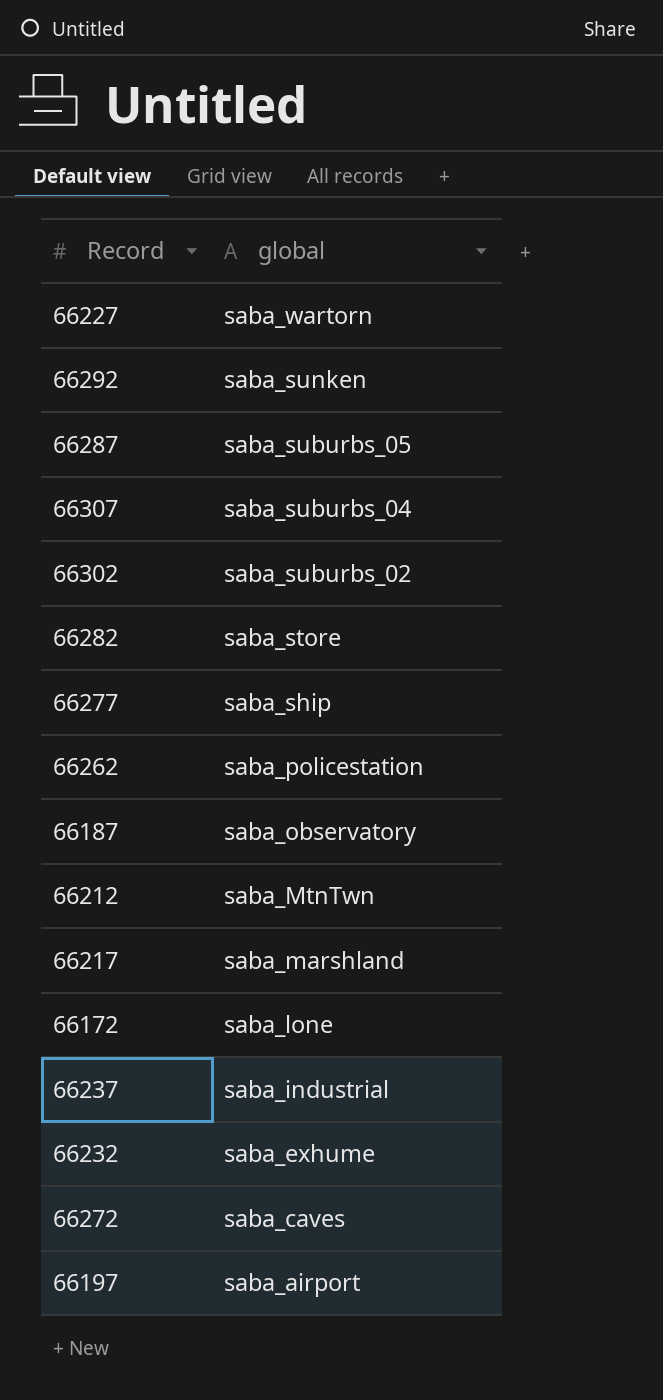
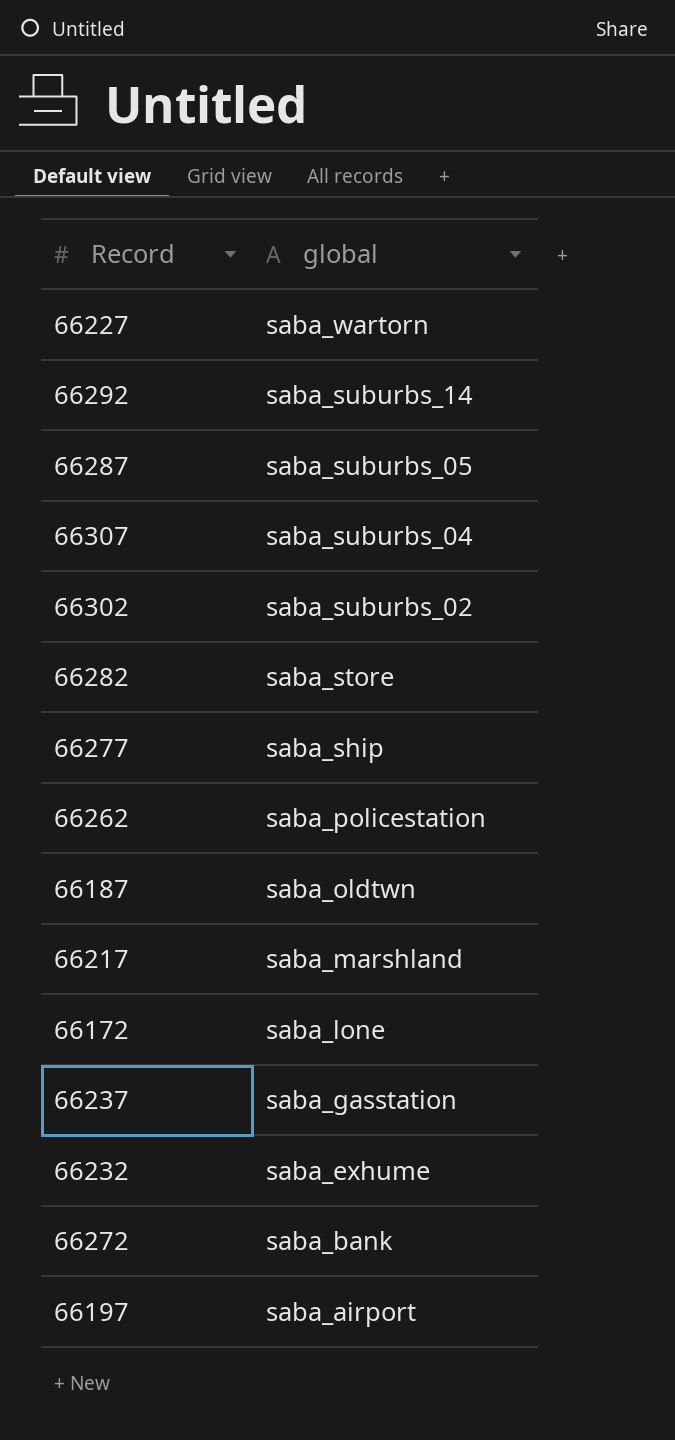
row 66212: saba_MtnTwn -> none
66292 | global: saba_sunken -> saba_suburbs_14
66187 | global: saba_observatory -> saba_oldtwn
66237 | global: saba_industrial -> saba_gasstation
66272 | global: saba_caves -> saba_bank

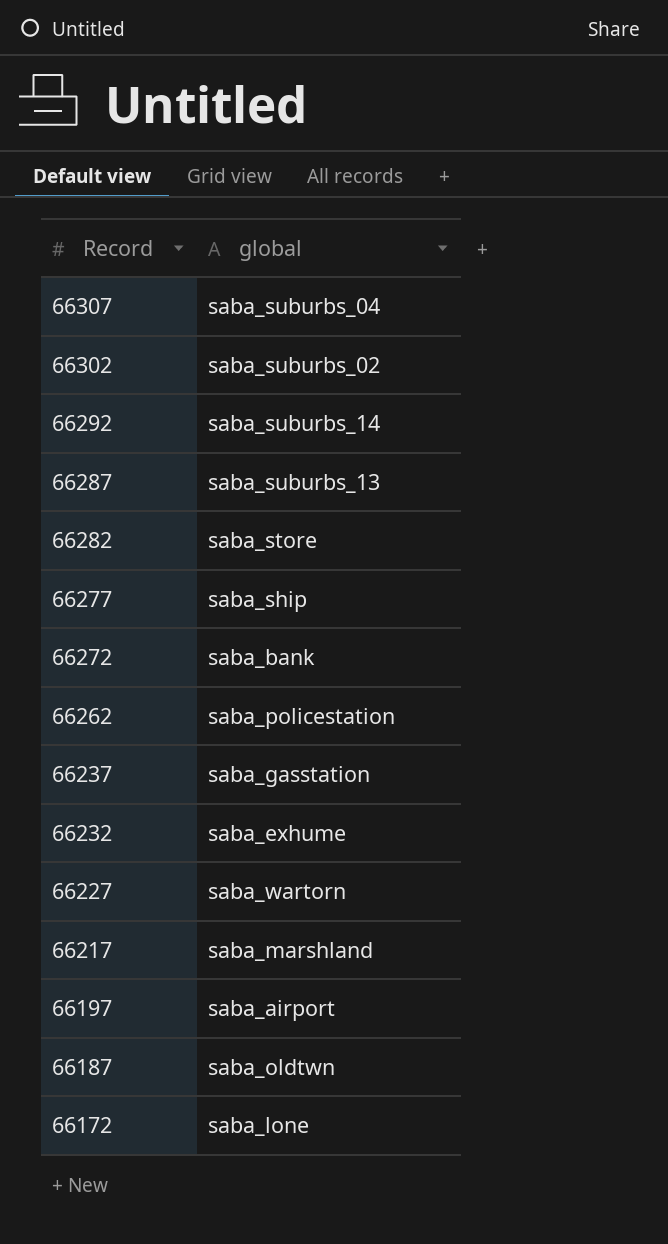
row order: global descending -> Record descending
66287 | global: saba_suburbs_05 -> saba_suburbs_13

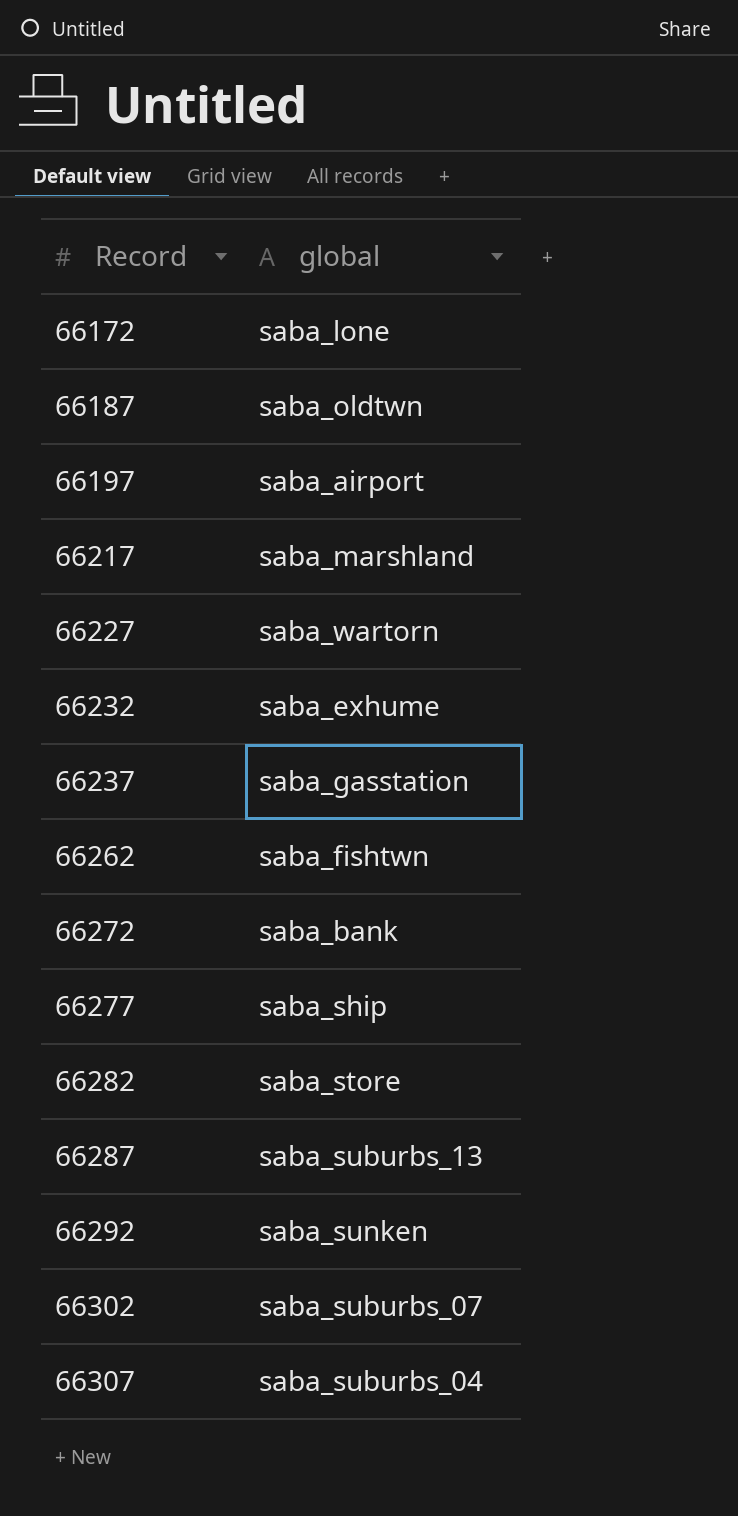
row order: Record descending -> Record ascending
66262 | global: saba_policestation -> saba_fishtwn
66292 | global: saba_suburbs_14 -> saba_sunken
66302 | global: saba_suburbs_02 -> saba_suburbs_07

